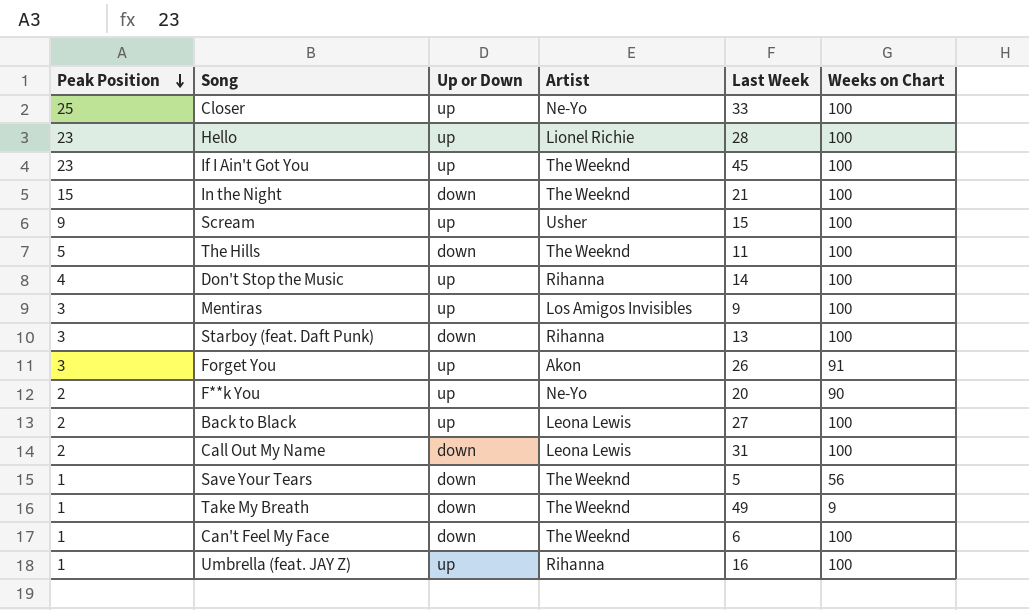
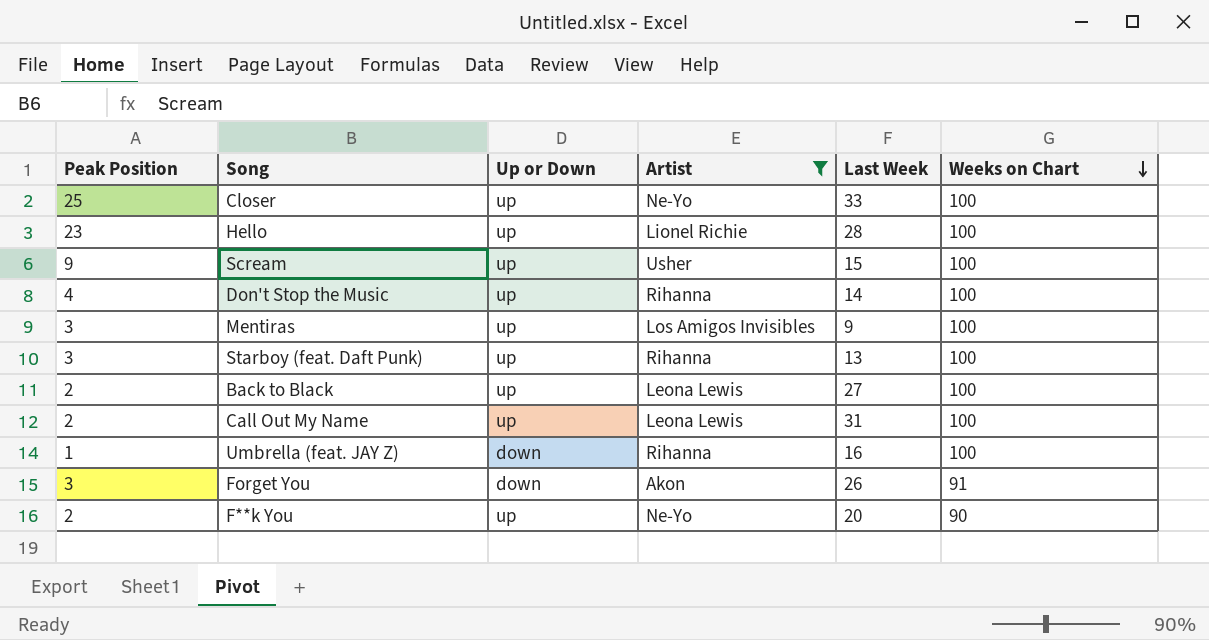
filter: none -> Artist != The Weeknd
row order: Peak Position descending -> Weeks on Chart descending
Starboy (feat. Daft Punk) | Up or Down: down -> up
Call Out My Name | Up or Down: down -> up
Umbrella (feat. JAY Z) | Up or Down: up -> down
Forget You | Up or Down: up -> down

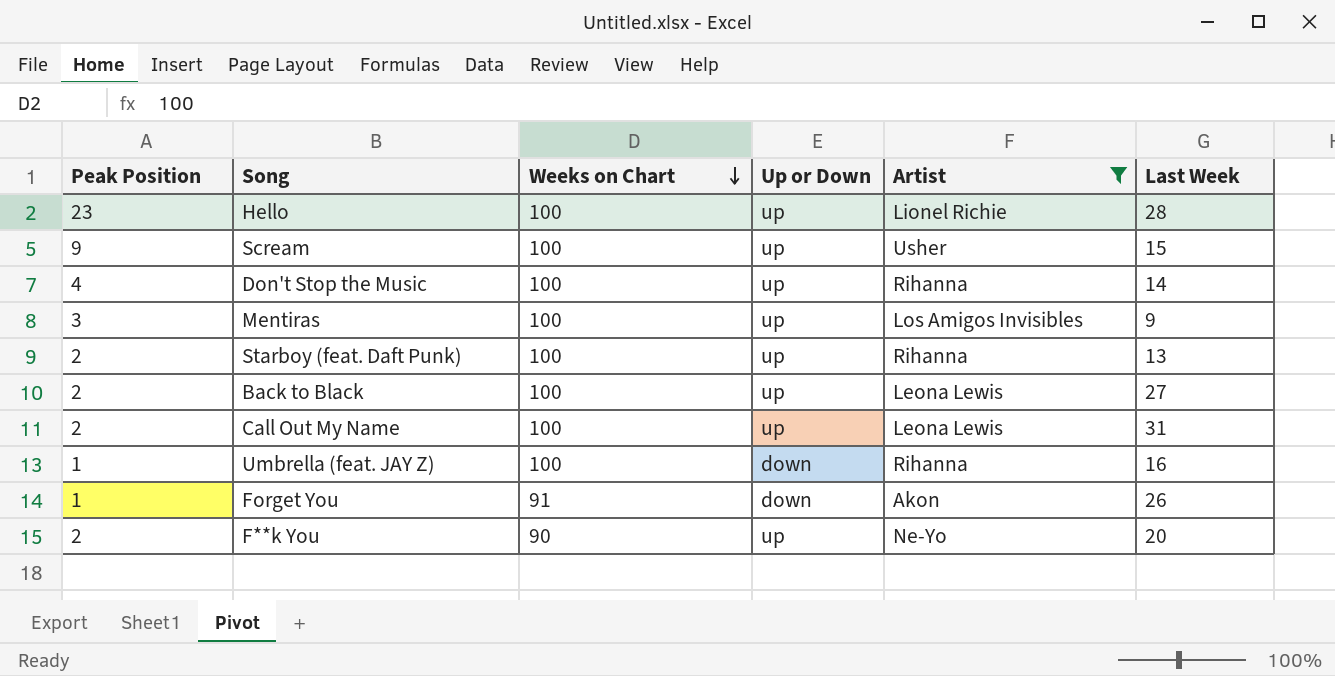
column Weeks on Chart | position: 6 -> 3
row Closer: 25 | up | Ne-Yo | 33 | 100 -> none
Starboy (feat. Daft Punk) | Peak Position: 3 -> 2
Forget You | Peak Position: 3 -> 1

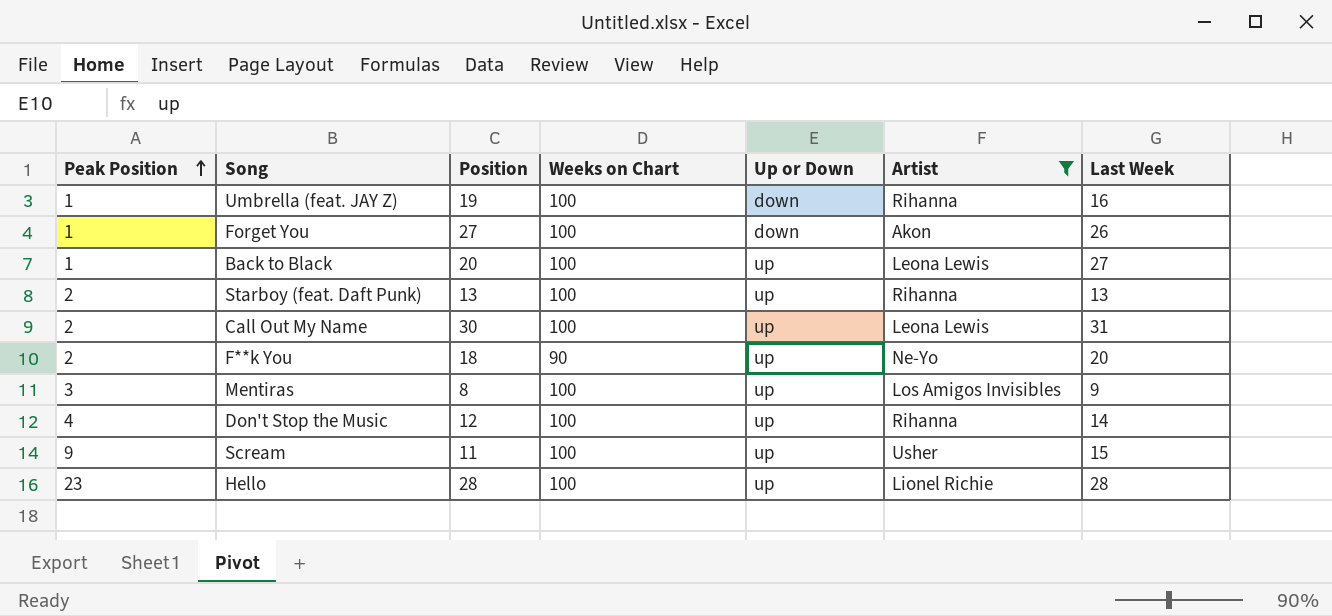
row order: Weeks on Chart descending -> Peak Position ascending
column Position | position: none -> 3
Forget You | Weeks on Chart: 91 -> 100
Back to Black | Peak Position: 2 -> 1

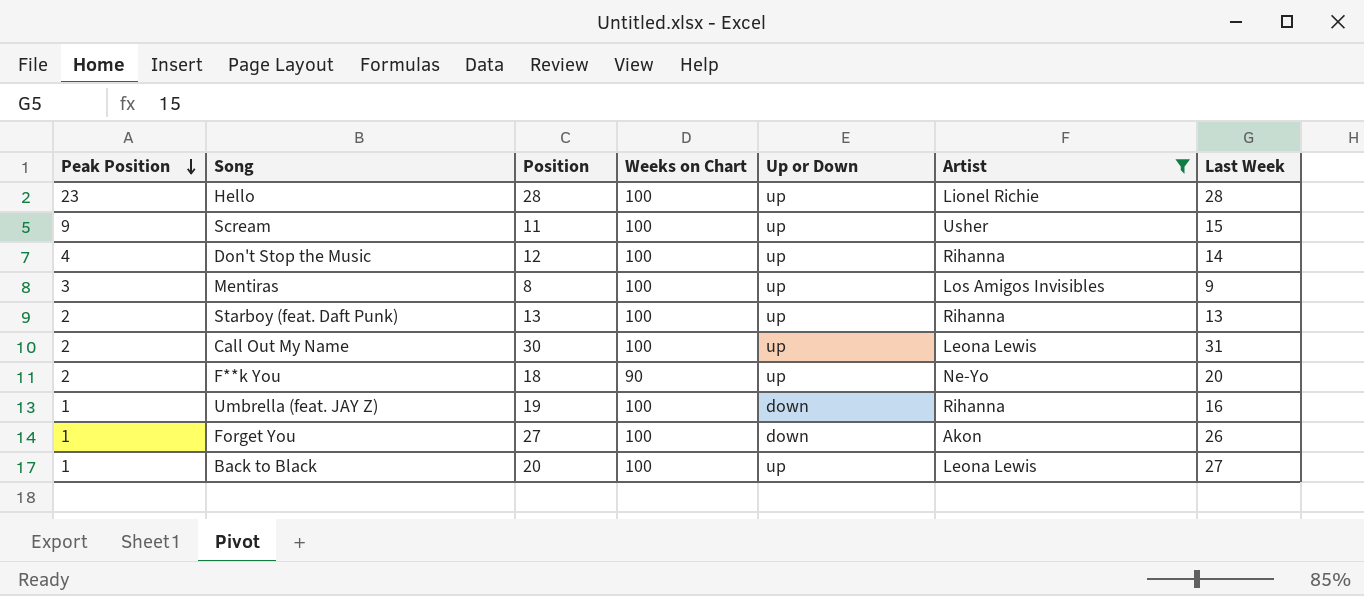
row order: Peak Position ascending -> Peak Position descending

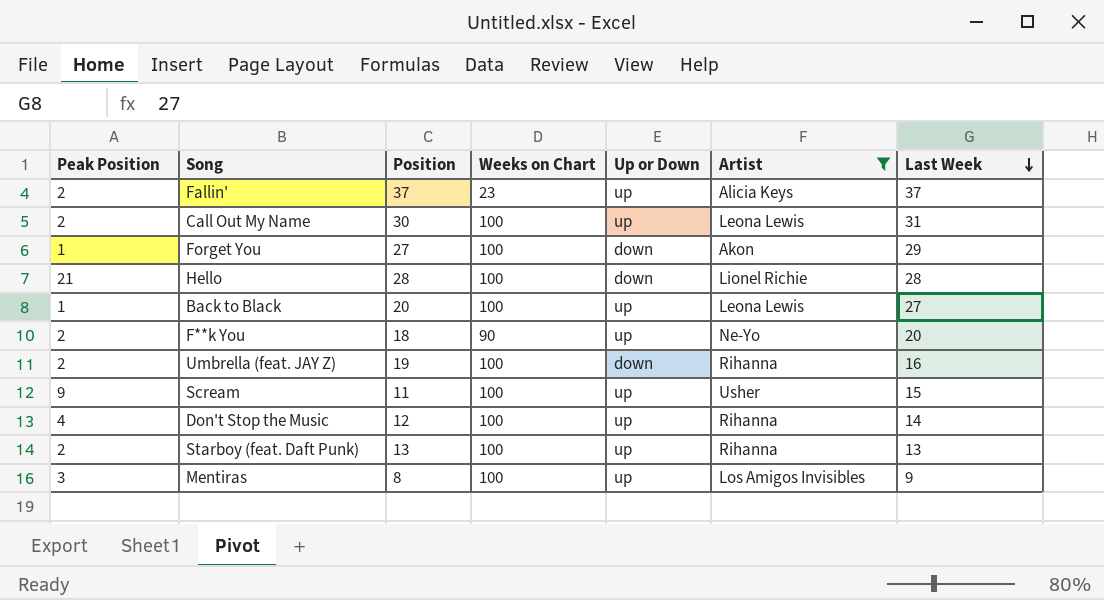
row order: Peak Position descending -> Last Week descending
row Fallin': none -> 2 | 37 | 23 | up | Alicia Keys | 37
Forget You | Last Week: 26 -> 29
Hello | Peak Position: 23 -> 21
Hello | Up or Down: up -> down
Umbrella (feat. JAY Z) | Peak Position: 1 -> 2

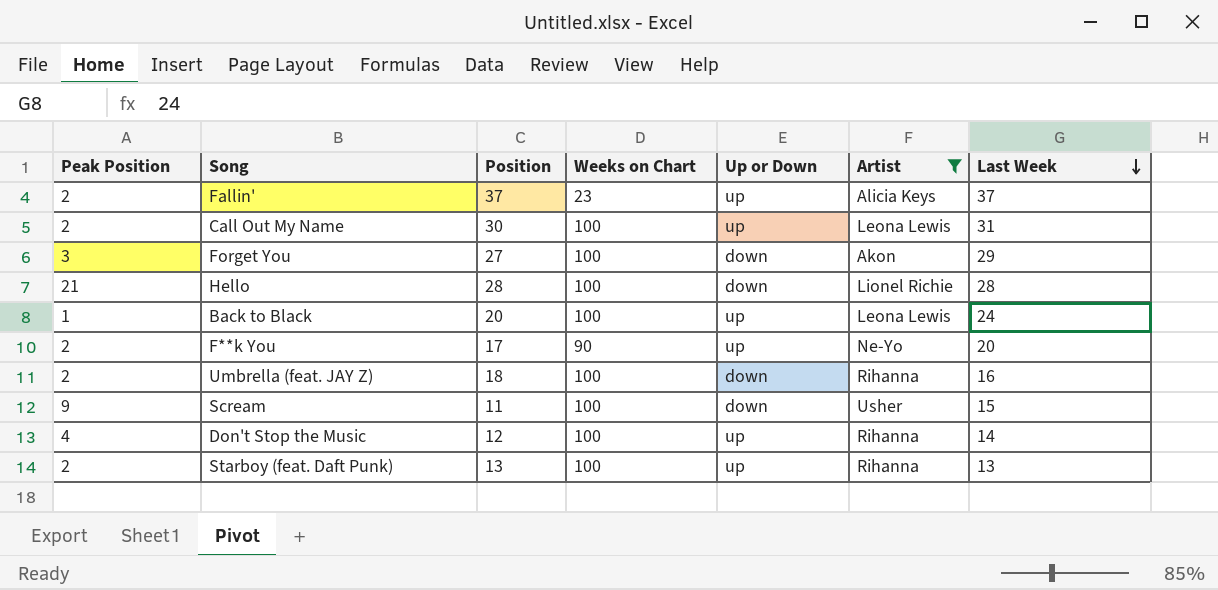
row Mentiras: 3 | 8 | 100 | up | Los Amigos Invisibles | 9 -> none
Forget You | Peak Position: 1 -> 3
Back to Black | Last Week: 27 -> 24
F**k You | Position: 18 -> 17
Umbrella (feat. JAY Z) | Position: 19 -> 18
Scream | Up or Down: up -> down

